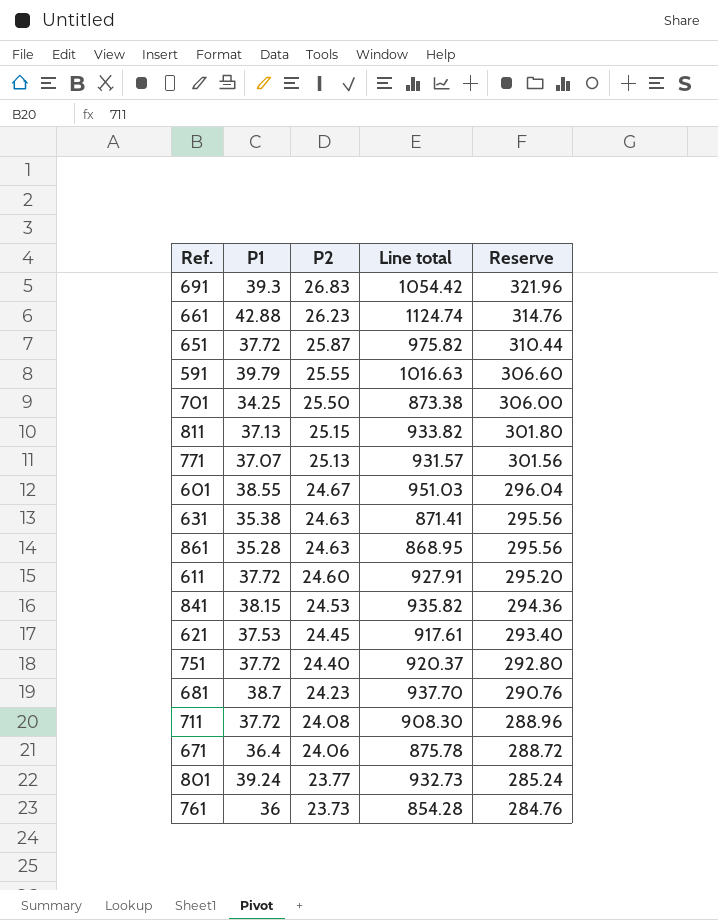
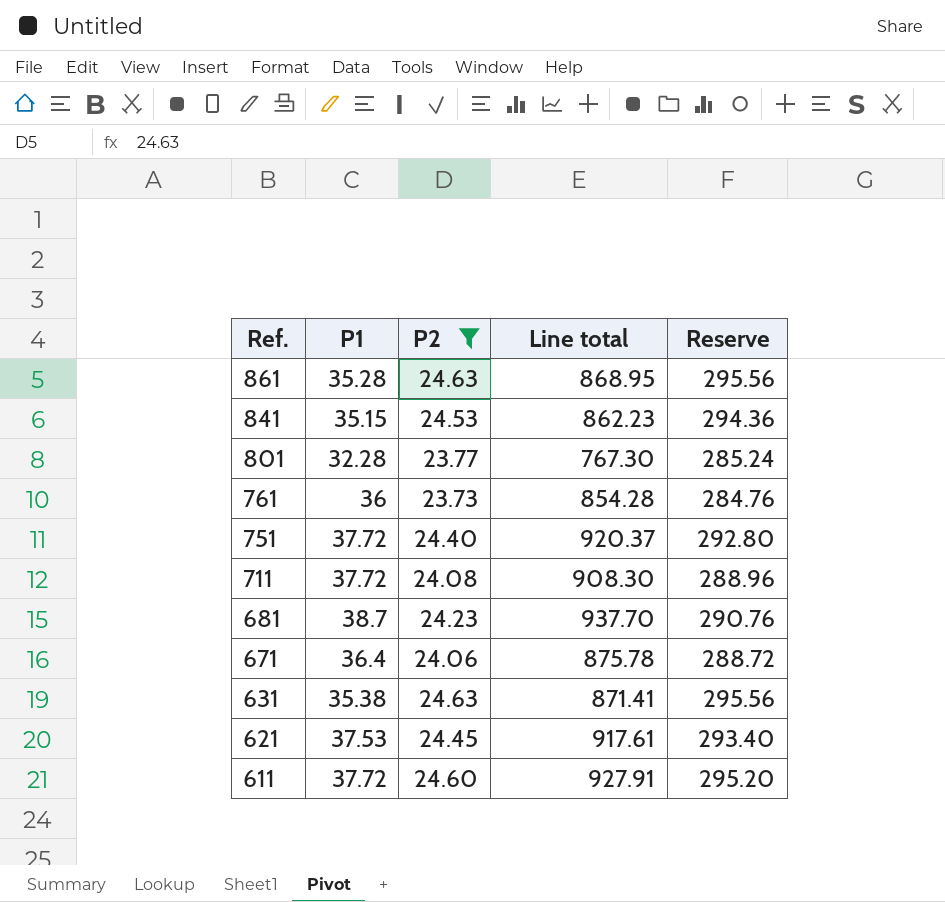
filter: none -> P2 <= 24.63
row order: P2 descending -> Ref. descending
841 | P1: 38.15 -> 35.15
841 | Line total: 935.82 -> 862.23
801 | P1: 39.24 -> 32.28
801 | Line total: 932.73 -> 767.30

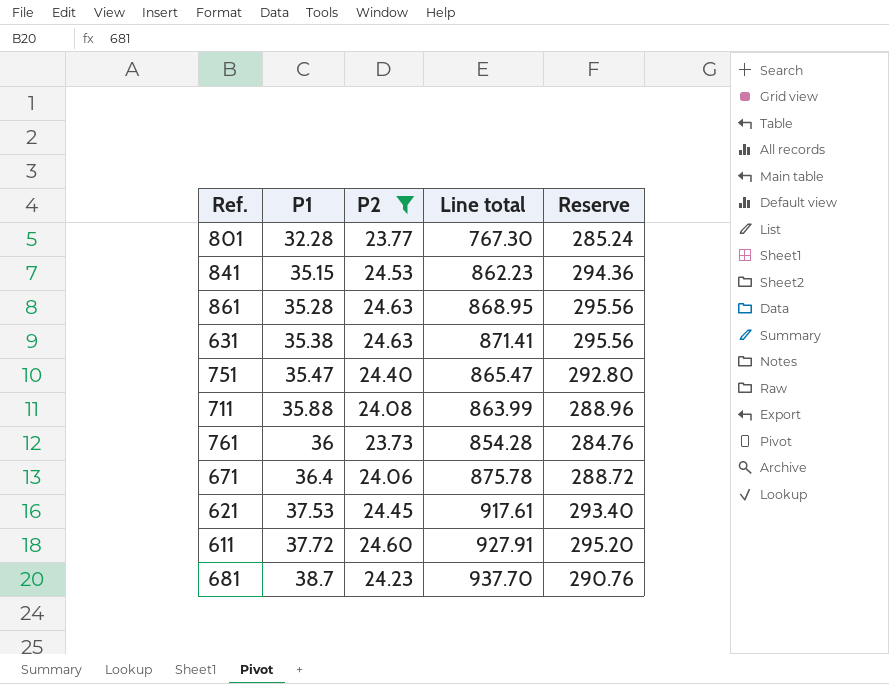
row order: Ref. descending -> P1 ascending
751 | P1: 37.72 -> 35.47
751 | Line total: 920.37 -> 865.47
711 | P1: 37.72 -> 35.88
711 | Line total: 908.30 -> 863.99

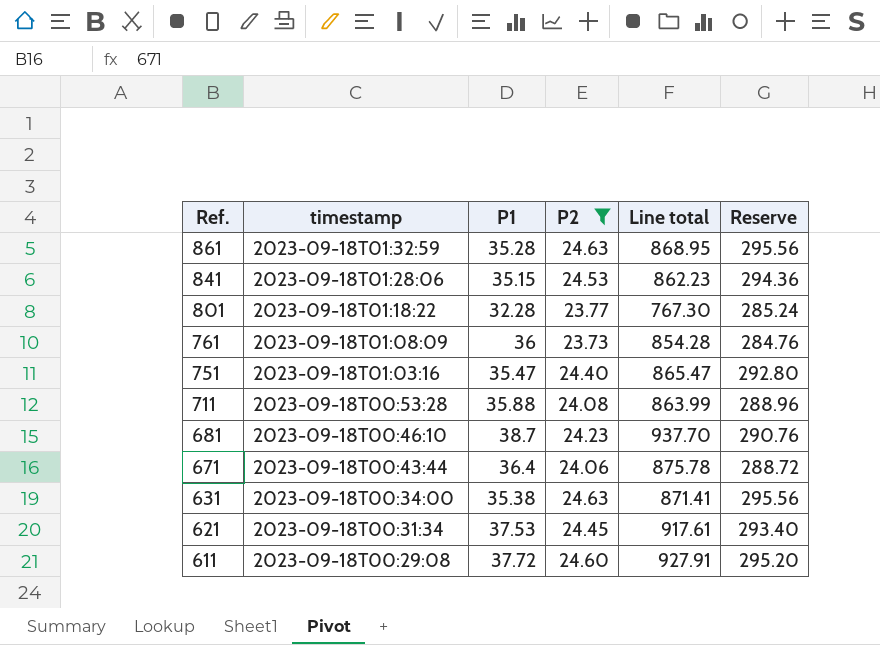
row order: P1 ascending -> Ref. descending
column timestamp | position: none -> 2

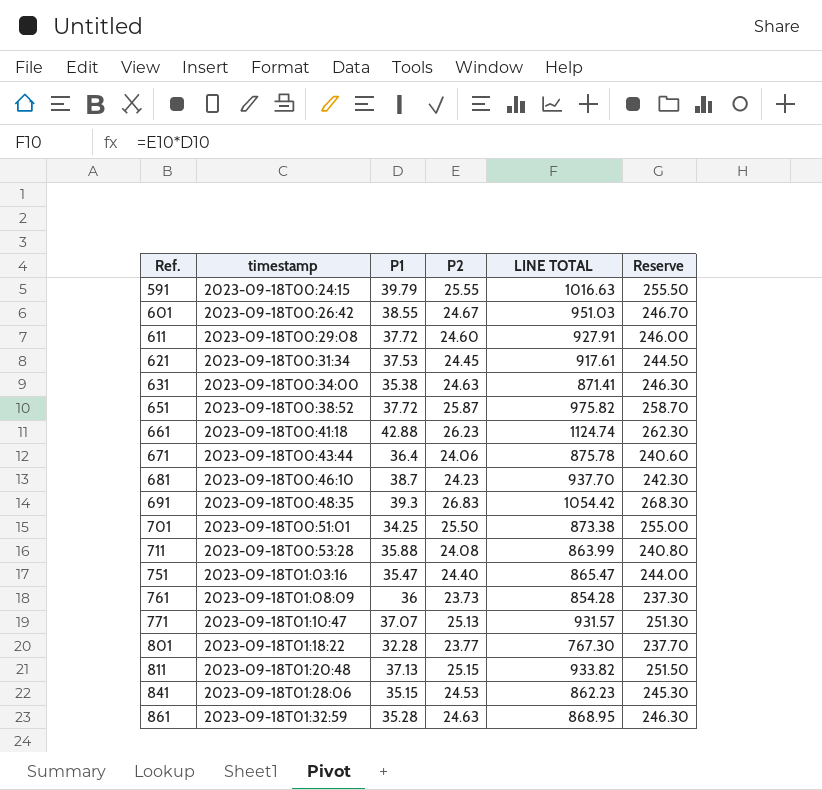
filter: P2 <= 24.63 -> none
row order: Ref. descending -> Ref. ascending
column name: Line total -> LINE TOTAL
column Reserve | formula: [P2] * 12 -> [P2] * 10

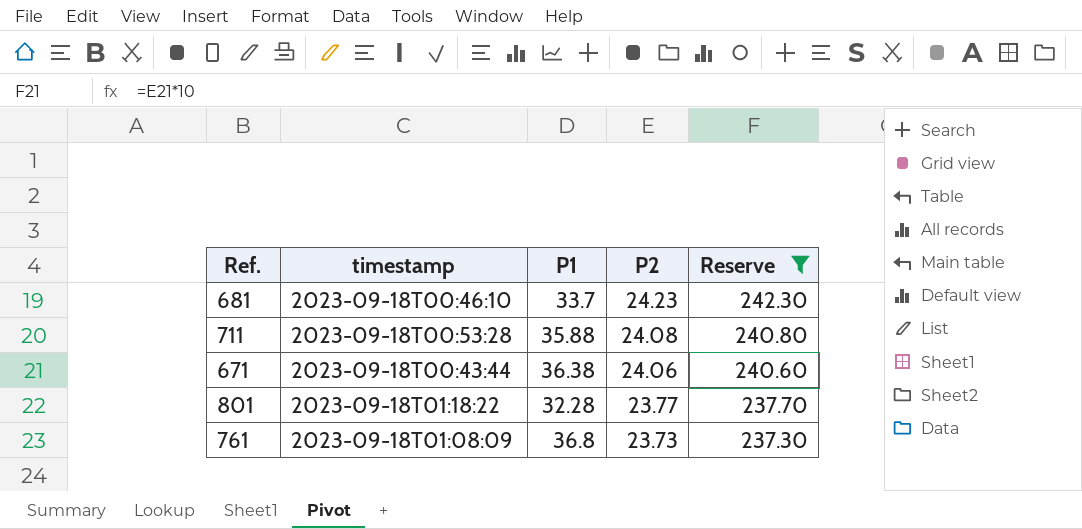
filter: none -> Reserve <= 242.30
row order: Ref. ascending -> P2 descending
column LINE TOTAL | formula: [P1] * [P2] -> none
681 | P1: 38.7 -> 33.7
671 | P1: 36.4 -> 36.38
761 | P1: 36 -> 36.8

